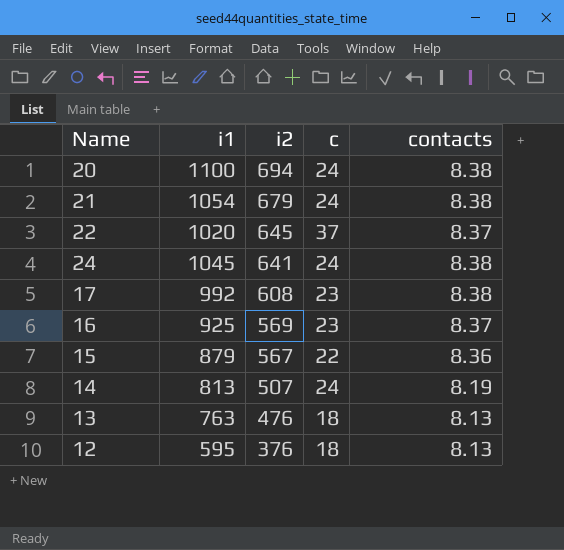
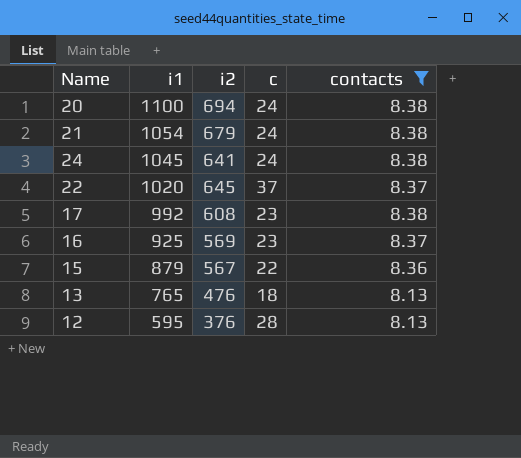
filter: none -> contacts != 8.19
row order: i2 descending -> i1 descending
13 | i1: 763 -> 765
12 | c: 18 -> 28

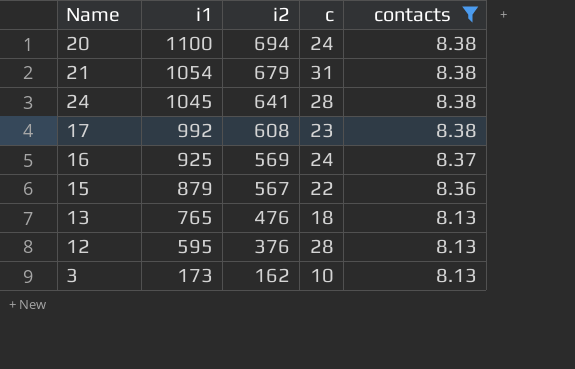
row 22: 1020 | 645 | 37 | 8.37 -> none
21 | c: 24 -> 31
24 | c: 24 -> 28
16 | c: 23 -> 24
row 3: none -> 173 | 162 | 10 | 8.13

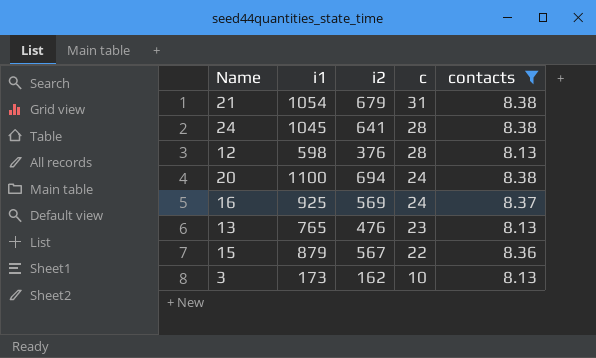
row order: i1 descending -> c descending
row 17: 992 | 608 | 23 | 8.38 -> none
12 | i1: 595 -> 598
13 | c: 18 -> 23

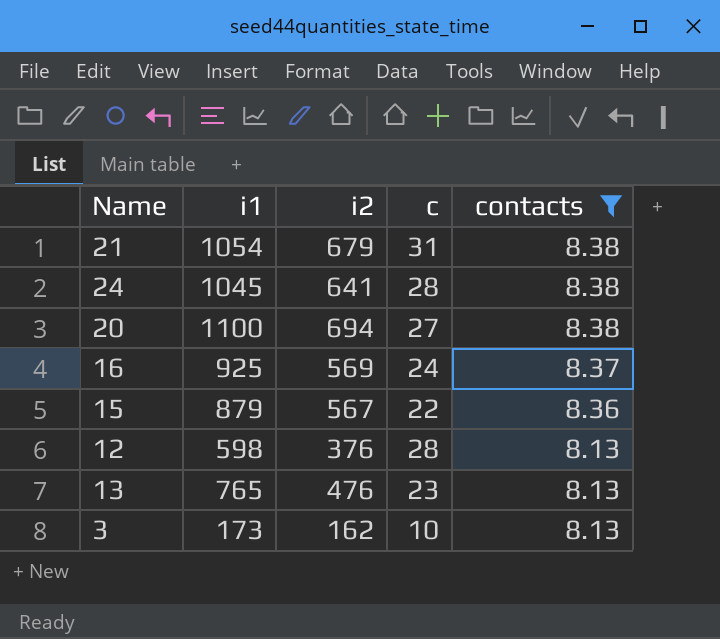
row order: c descending -> contacts descending
20 | c: 24 -> 27

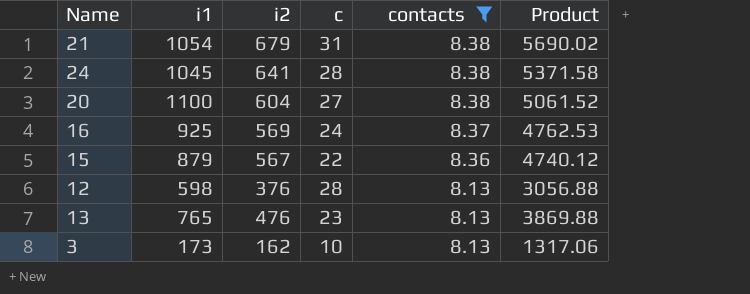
column Product | formula: none -> [i2] * [contacts]
20 | i2: 694 -> 604

